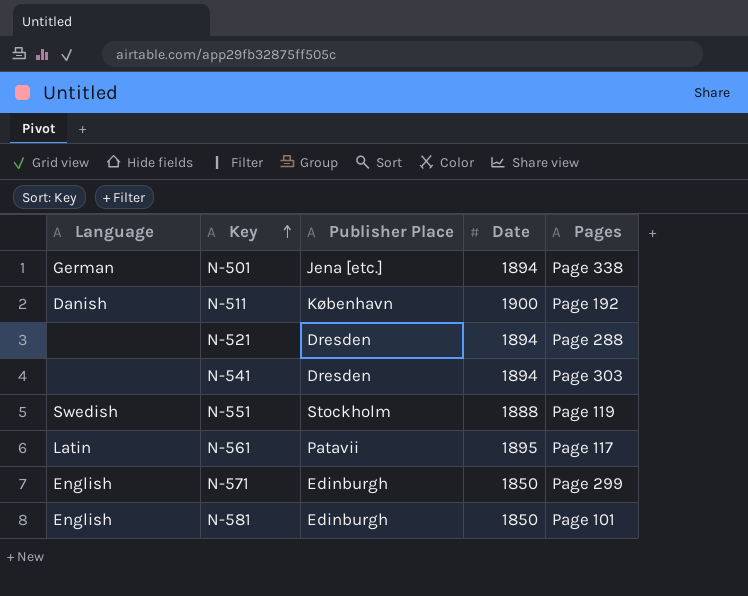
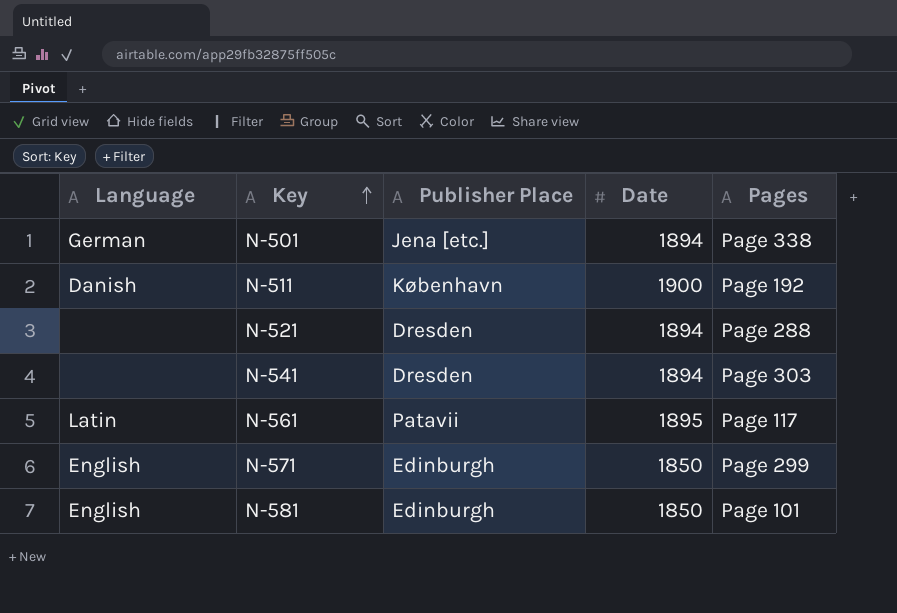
row N-551: Swedish | Stockholm | 1888 | Page 119 -> none

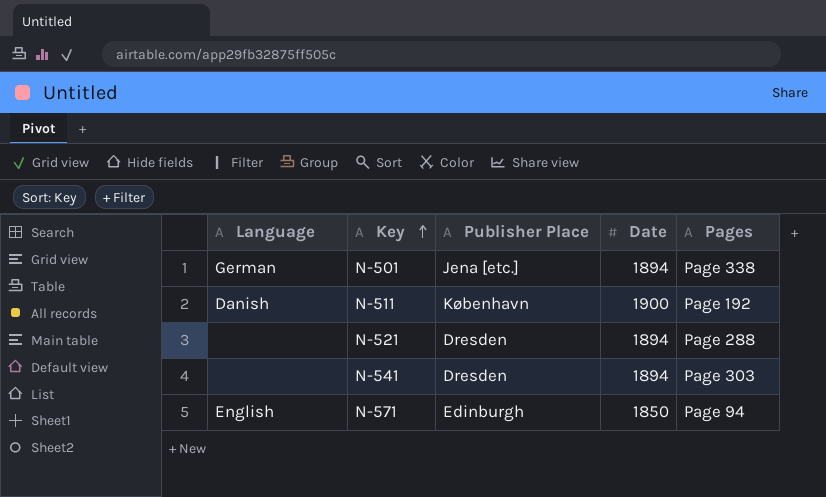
row N-561: Latin | Patavii | 1895 | Page 117 -> none
row N-581: English | Edinburgh | 1850 | Page 101 -> none
N-571 | Pages: Page 299 -> Page 94

